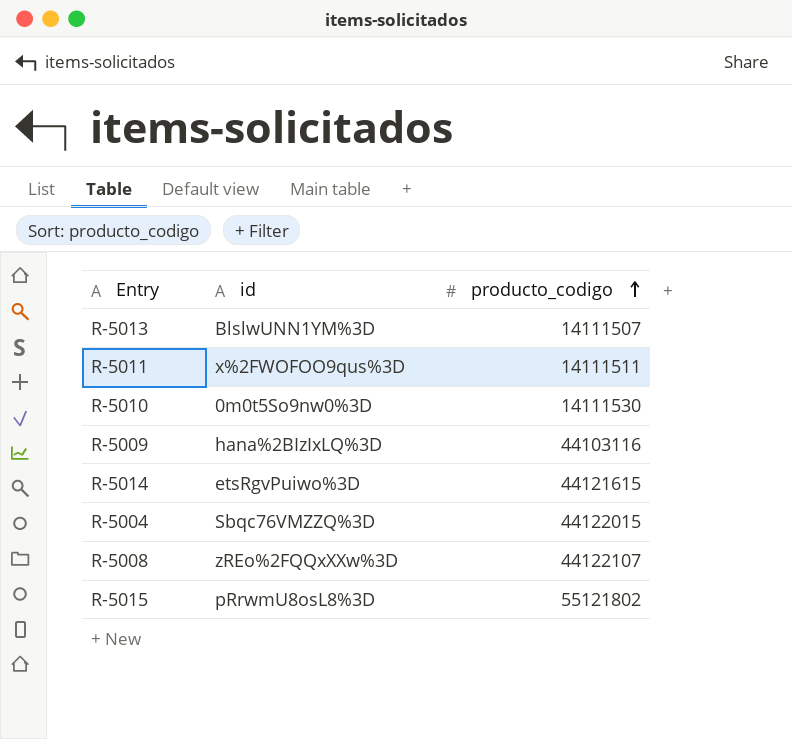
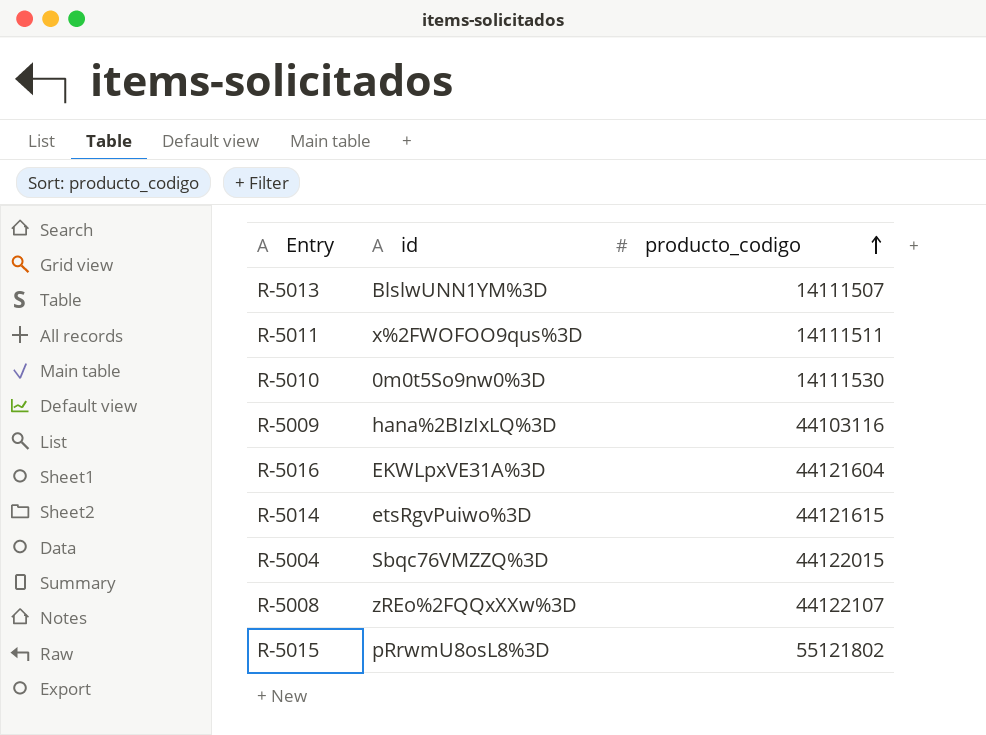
row R-5016: none -> EKWLpxVE31A%3D | 44121604

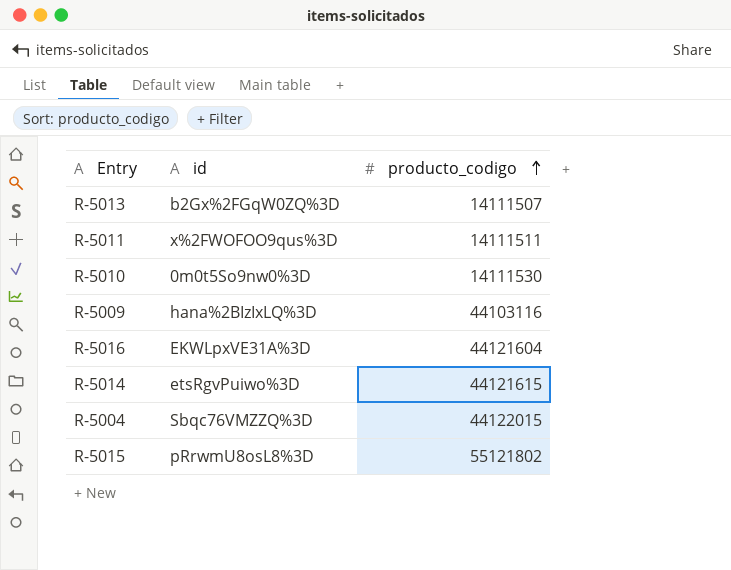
row R-5008: zREo%2FQQxXXw%3D | 44122107 -> none
R-5013 | id: BlslwUNN1YM%3D -> b2Gx%2FGqW0ZQ%3D

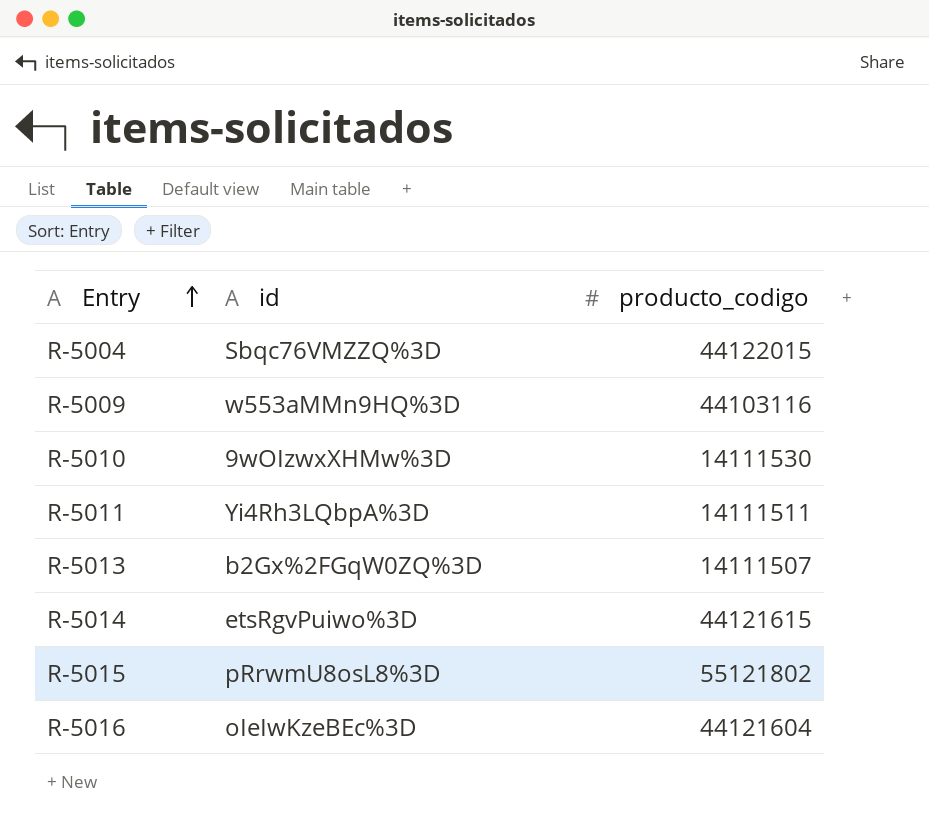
row order: producto_codigo ascending -> Entry ascending
R-5009 | id: hana%2BIzIxLQ%3D -> w553aMMn9HQ%3D
R-5010 | id: 0m0t5So9nw0%3D -> 9wOIzwxXHMw%3D
R-5011 | id: x%2FWOFOO9qus%3D -> Yi4Rh3LQbpA%3D
R-5016 | id: EKWLpxVE31A%3D -> oIeIwKzeBEc%3D

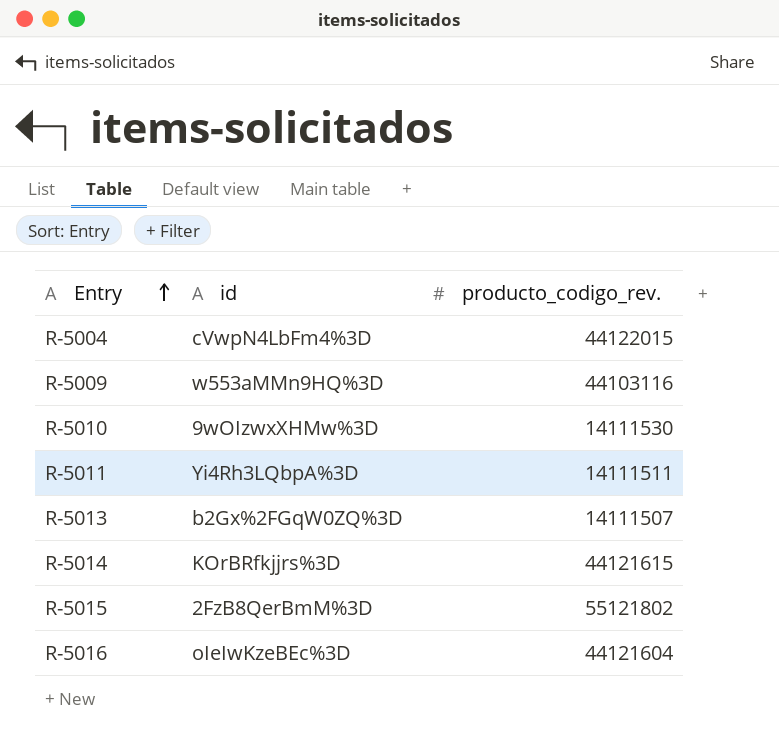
column name: producto_codigo -> producto_codigo_rev.
R-5004 | id: Sbqc76VMZZQ%3D -> cVwpN4LbFm4%3D
R-5014 | id: etsRgvPuiwo%3D -> KOrBRfkjjrs%3D
R-5015 | id: pRrwmU8osL8%3D -> 2FzB8QerBmM%3D

